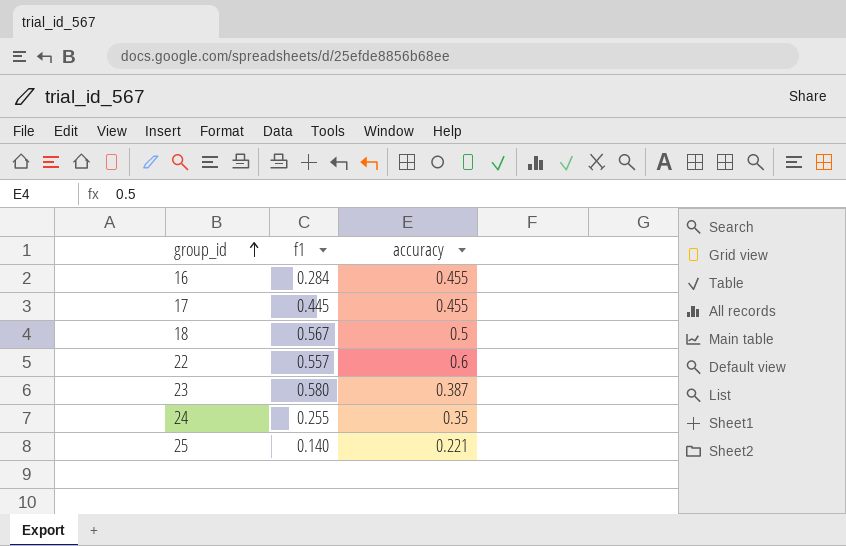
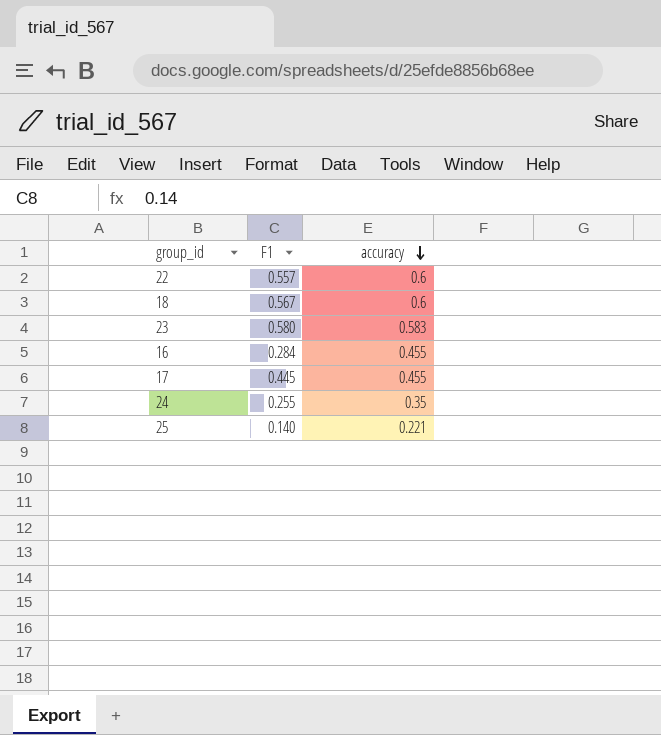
row order: group_id ascending -> accuracy descending
column name: f1 -> F1
18 | accuracy: 0.5 -> 0.6
23 | accuracy: 0.387 -> 0.583

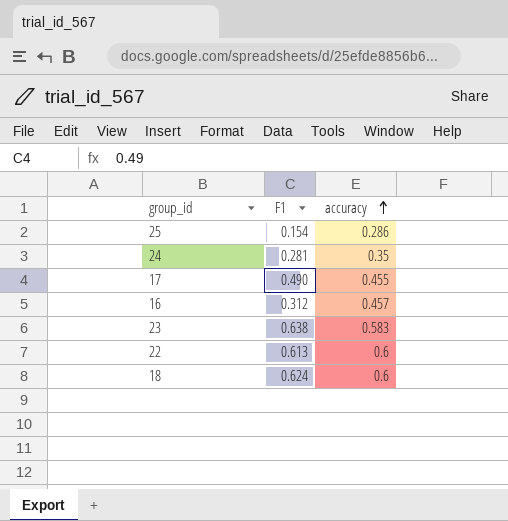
row order: accuracy descending -> accuracy ascending
25 | F1: 0.140 -> 0.154
25 | accuracy: 0.221 -> 0.286
24 | F1: 0.255 -> 0.281
17 | F1: 0.445 -> 0.490
16 | F1: 0.284 -> 0.312
16 | accuracy: 0.455 -> 0.457
23 | F1: 0.580 -> 0.638
22 | F1: 0.557 -> 0.613
18 | F1: 0.567 -> 0.624

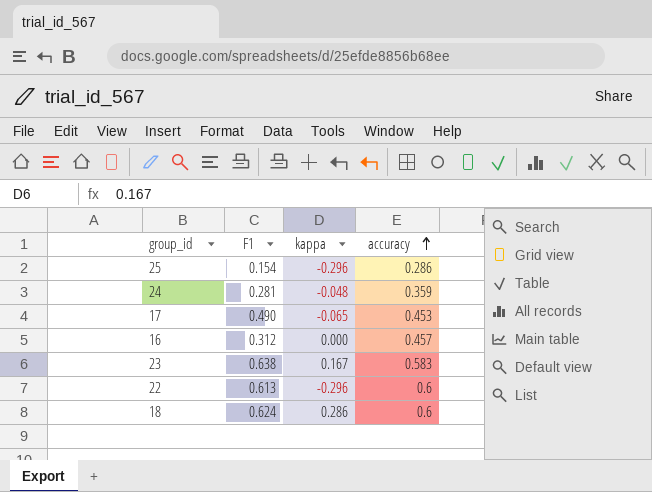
column kappa | position: none -> 3
24 | accuracy: 0.35 -> 0.359
17 | accuracy: 0.455 -> 0.453

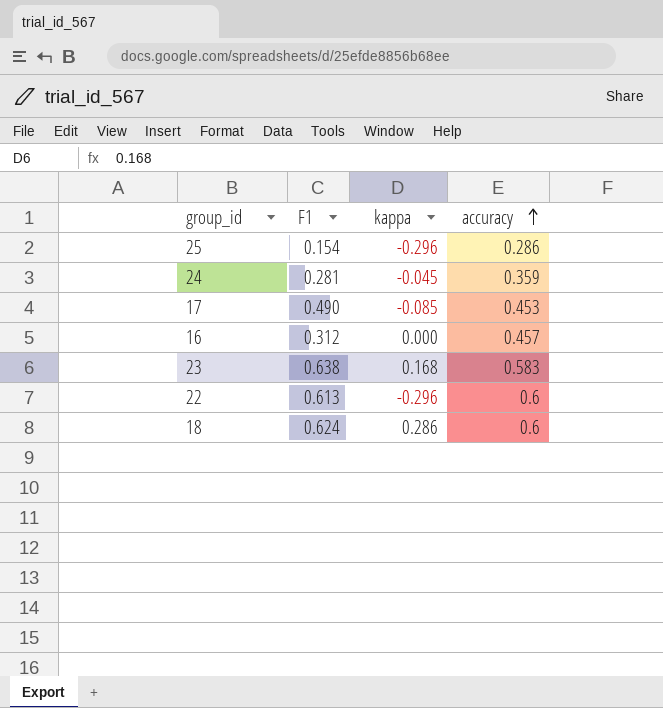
24 | kappa: -0.048 -> -0.045
17 | kappa: -0.065 -> -0.085
23 | kappa: 0.167 -> 0.168

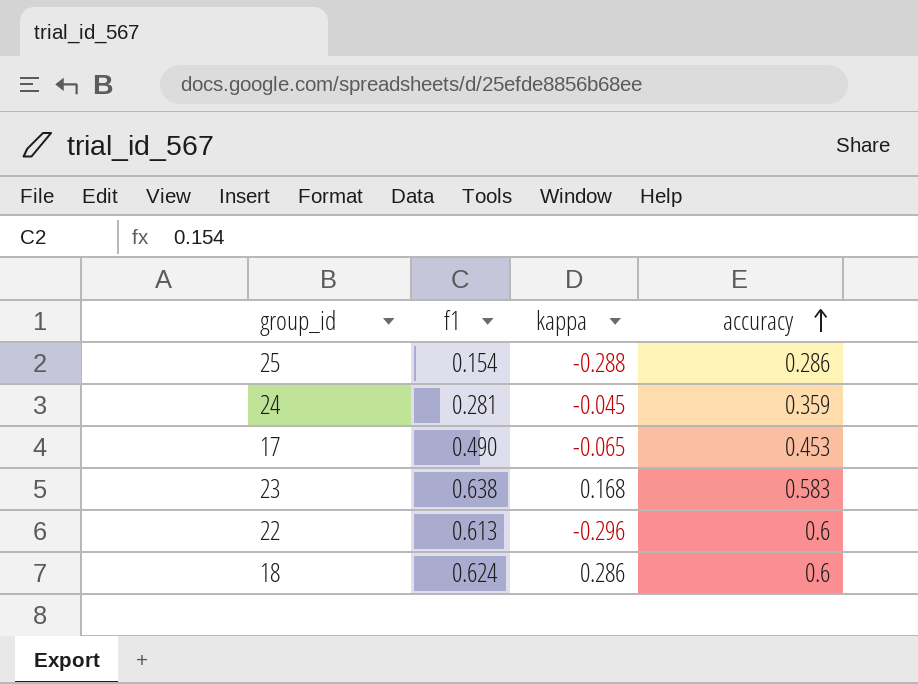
column name: F1 -> f1
row 16: 0.312 | 0.000 | 0.457 -> none
25 | kappa: -0.296 -> -0.288
17 | kappa: -0.085 -> -0.065

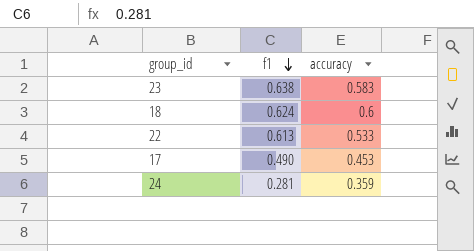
row order: accuracy ascending -> f1 descending
column kappa | position: 3 -> none
row 25: 0.154 | -0.288 | 0.286 -> none
22 | accuracy: 0.6 -> 0.533

